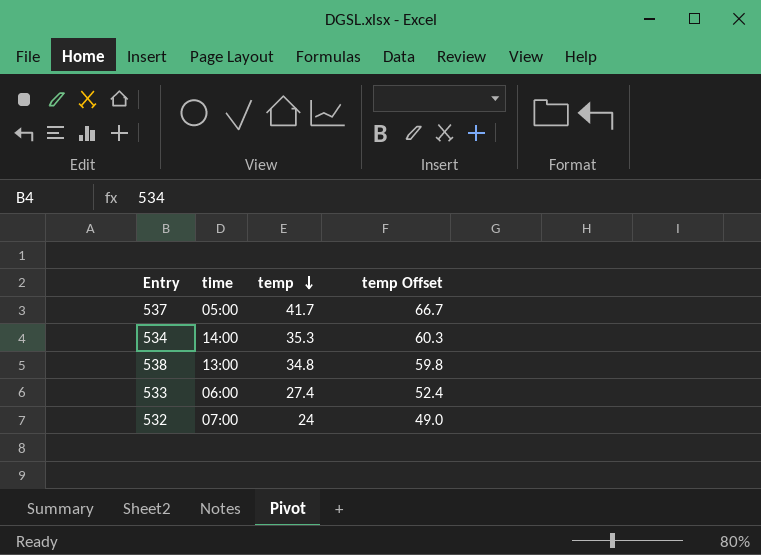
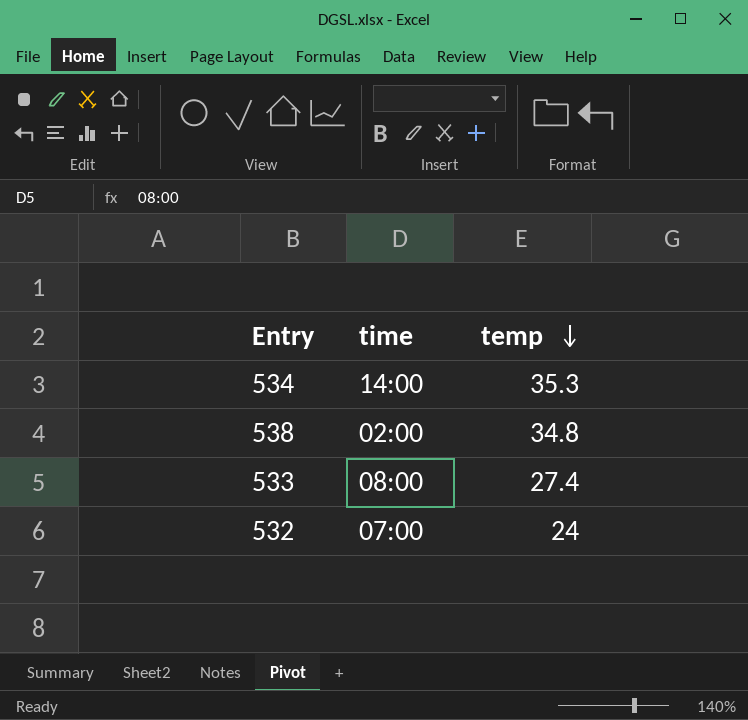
column temp Offset | formula: [temp] + 25 -> none
row 537: 05:00 | 41.7 | 66.7 -> none
538 | time: 13:00 -> 02:00
533 | time: 06:00 -> 08:00

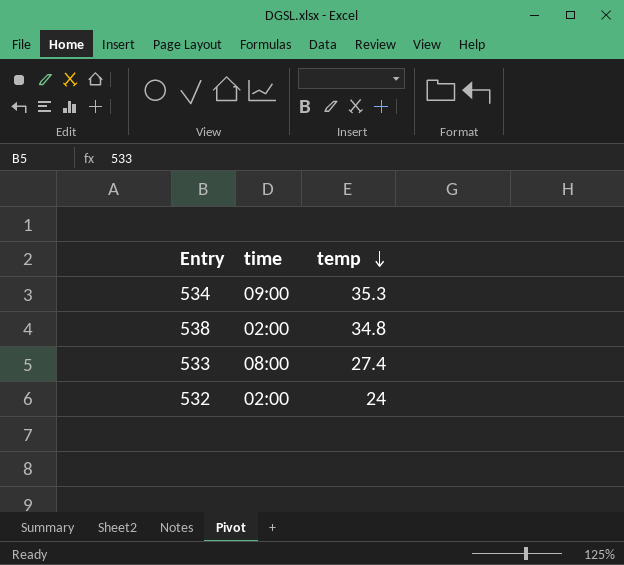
534 | time: 14:00 -> 09:00
532 | time: 07:00 -> 02:00

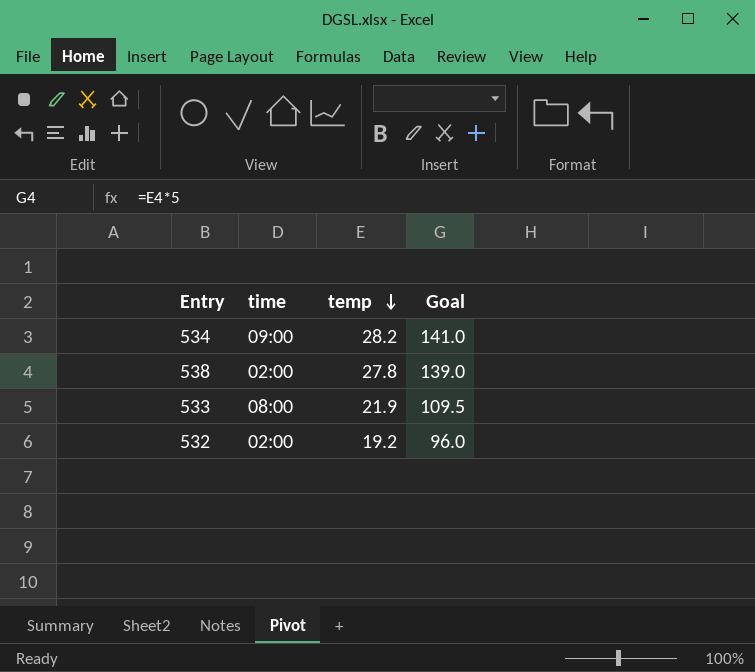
column Goal | formula: none -> [temp] * 5
534 | temp: 35.3 -> 28.2
538 | temp: 34.8 -> 27.8
533 | temp: 27.4 -> 21.9
532 | temp: 24 -> 19.2

